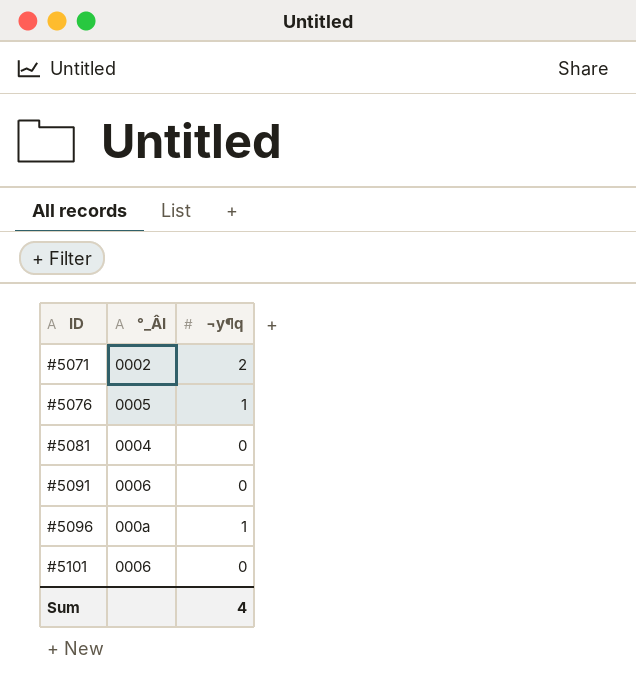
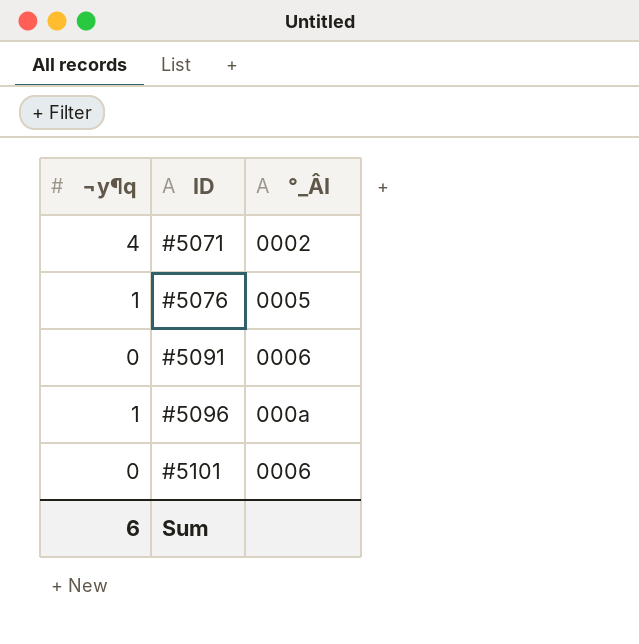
column ¬y¶q | position: 3 -> 1
row #5081: 0004 | 0 -> none
#5071 | ¬y¶q: 2 -> 4
Sum | ¬y¶q: 4 -> 6

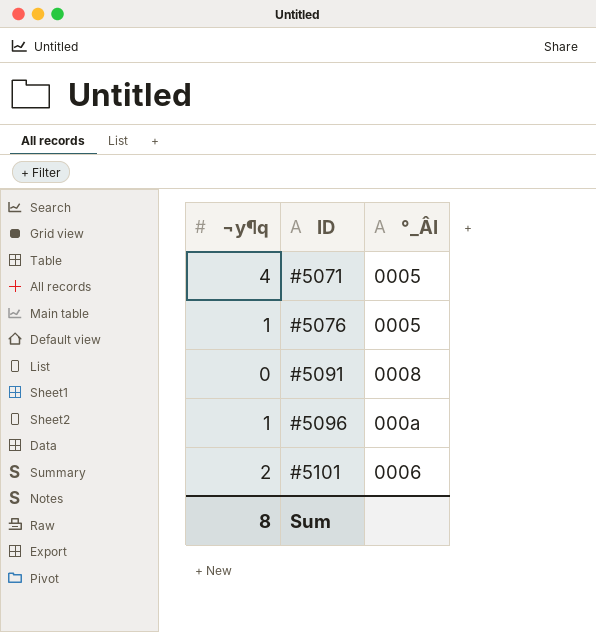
#5071 | °_ÂI: 0002 -> 0005
#5091 | °_ÂI: 0006 -> 0008
#5101 | ¬y¶q: 0 -> 2
Sum | ¬y¶q: 6 -> 8

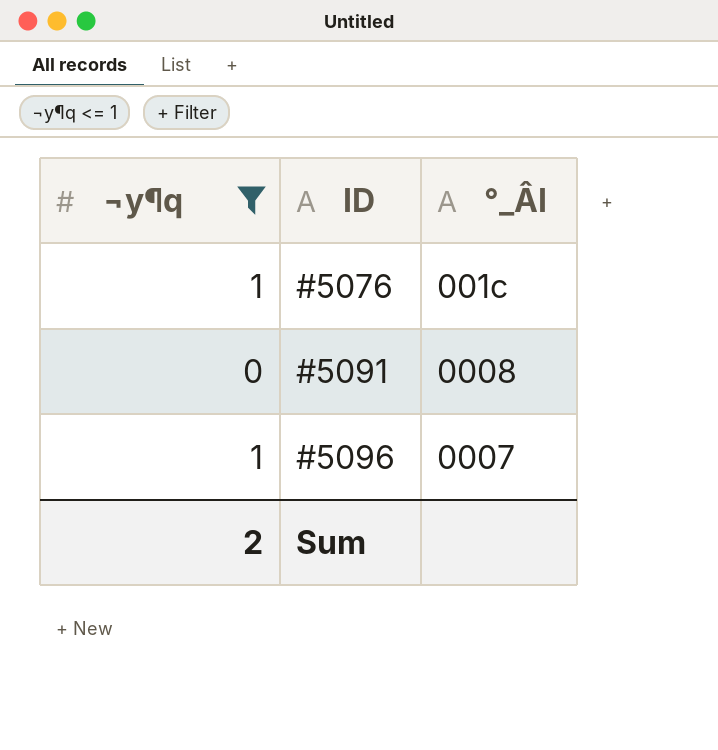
filter: none -> ¬y¶q <= 1
#5076 | °_ÂI: 0005 -> 001c
#5096 | °_ÂI: 000a -> 0007
Sum | ¬y¶q: 8 -> 2

